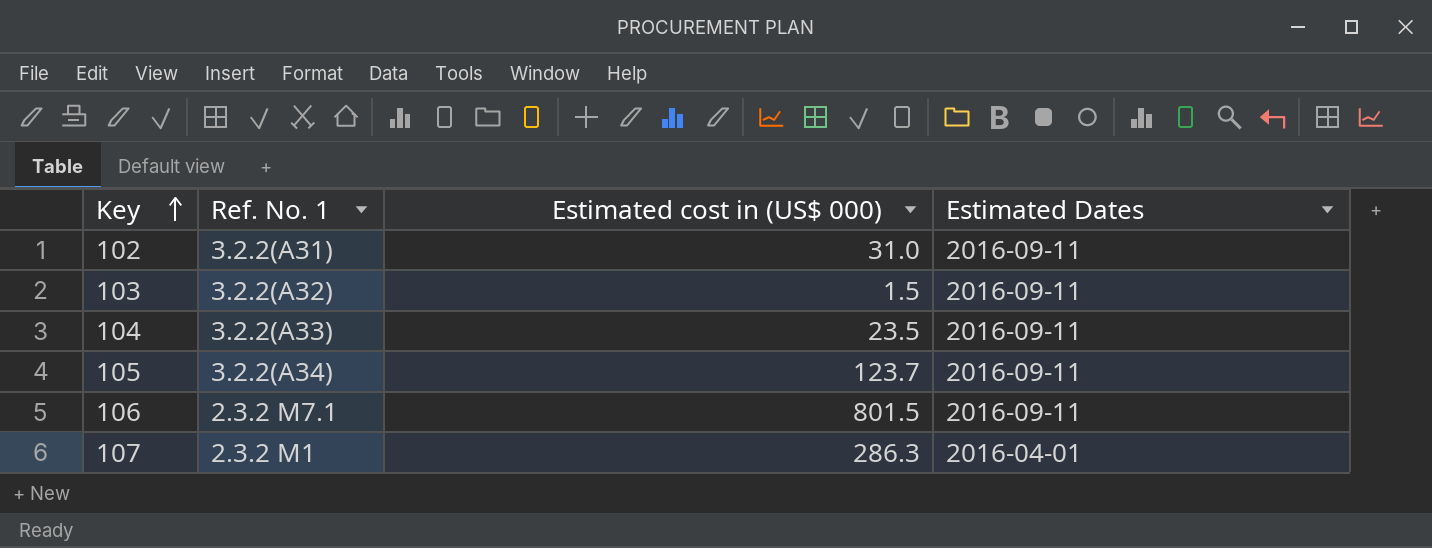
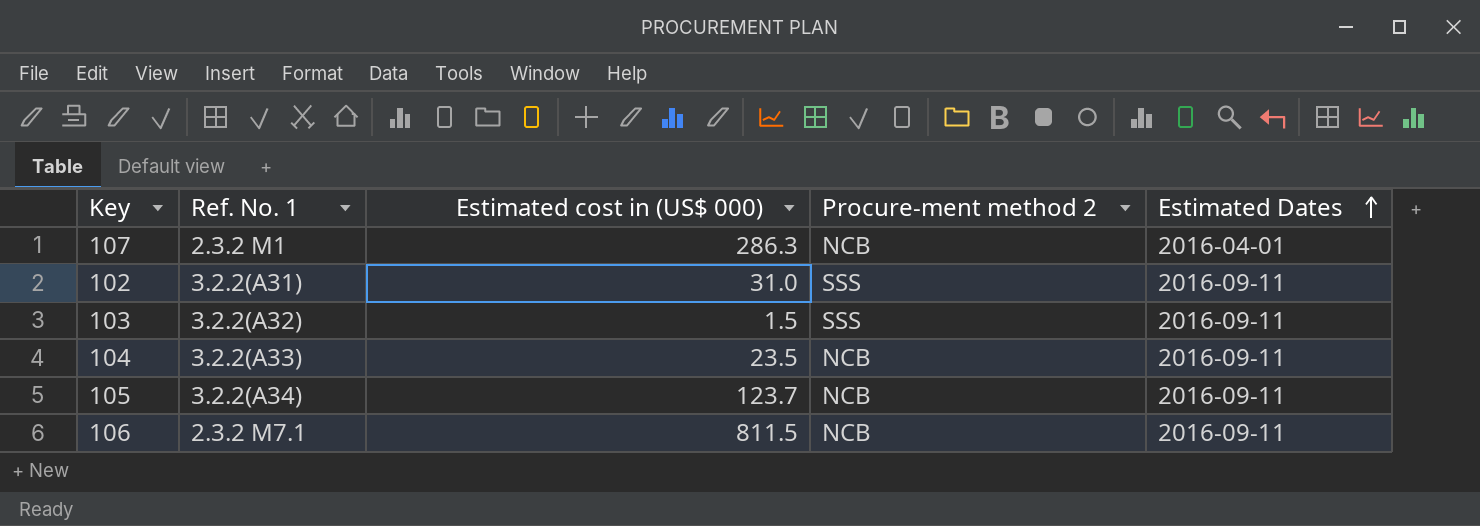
row order: Key ascending -> Estimated Dates ascending
column Procure-ment method 2 | position: none -> 4
106 | Estimated cost in (US$ 000): 801.5 -> 811.5

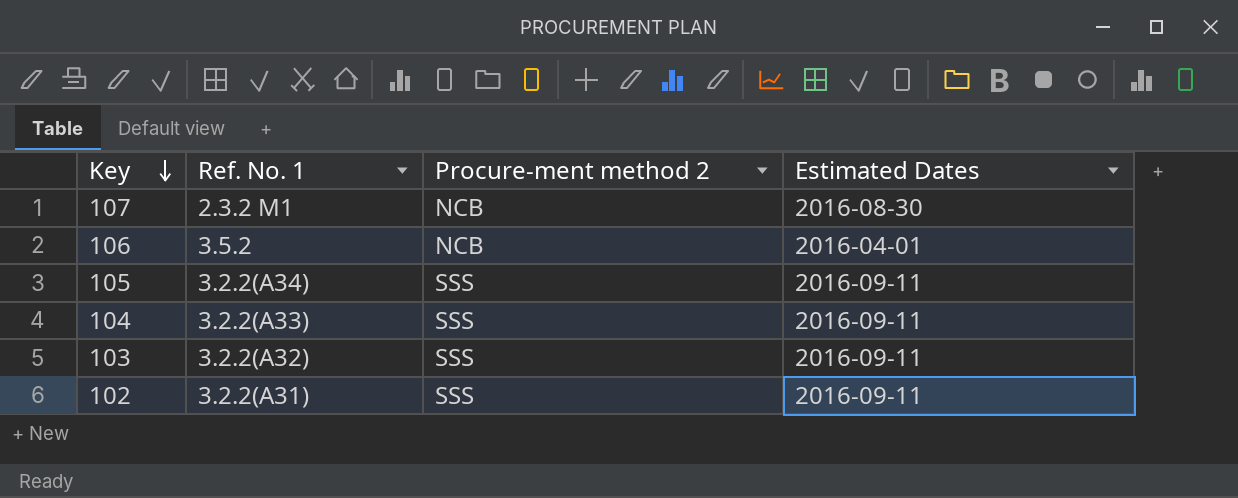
row order: Estimated Dates ascending -> Key descending
column Estimated cost in (US$ 000) | position: 3 -> none
107 | Estimated Dates: 2016-04-01 -> 2016-08-30
106 | Ref. No. 1: 2.3.2 M7.1 -> 3.5.2
106 | Estimated Dates: 2016-09-11 -> 2016-04-01
105 | Procure-ment method 2: NCB -> SSS
104 | Procure-ment method 2: NCB -> SSS

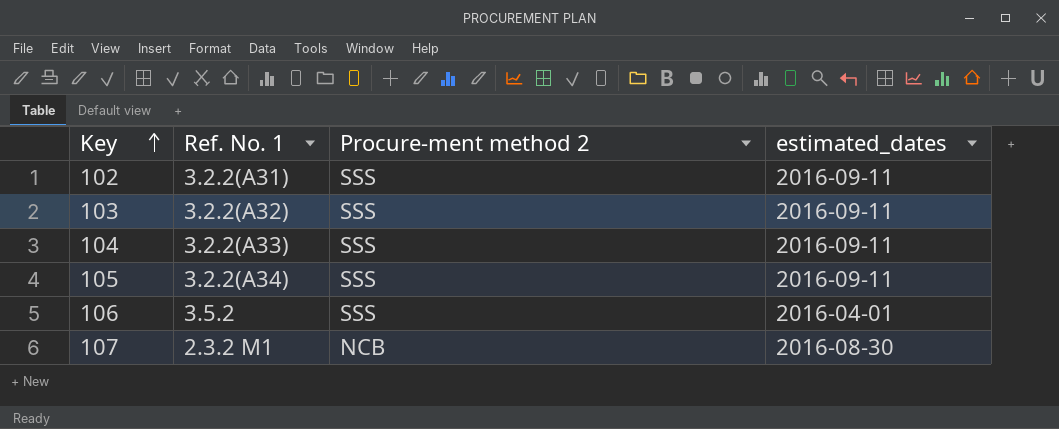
row order: Key descending -> Key ascending
column name: Estimated Dates -> estimated_dates
106 | Procure-ment method 2: NCB -> SSS

